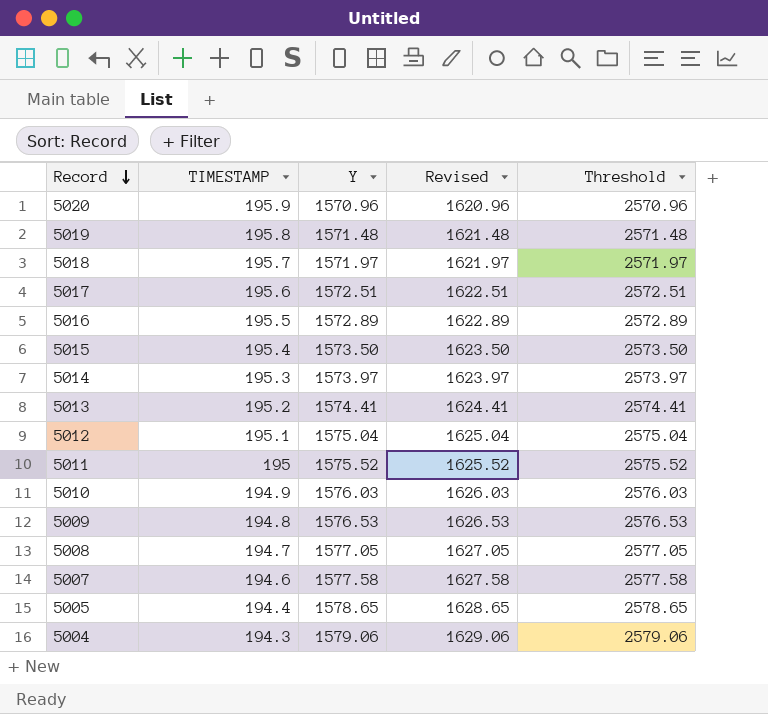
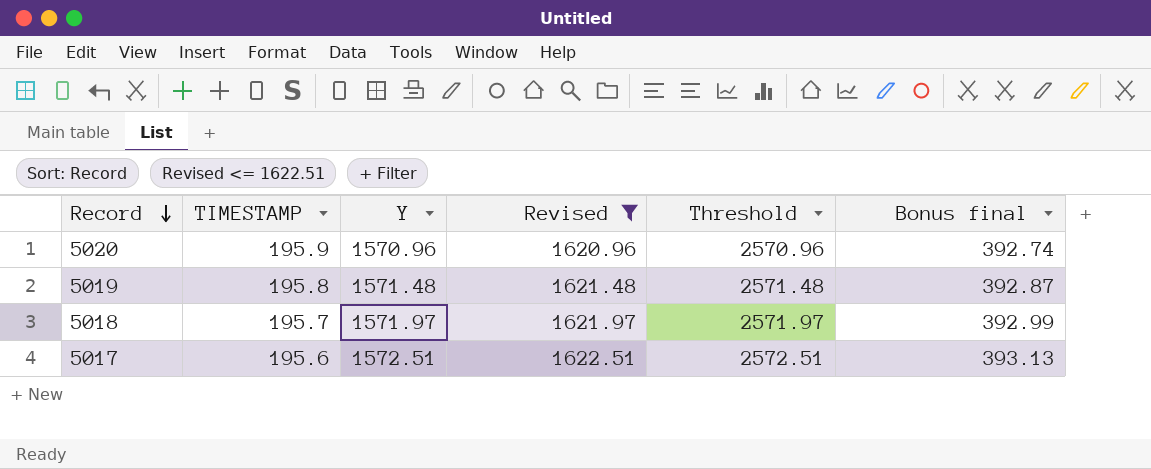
filter: none -> Revised <= 1622.51
column Bonus final | formula: none -> [Y] * 0.25

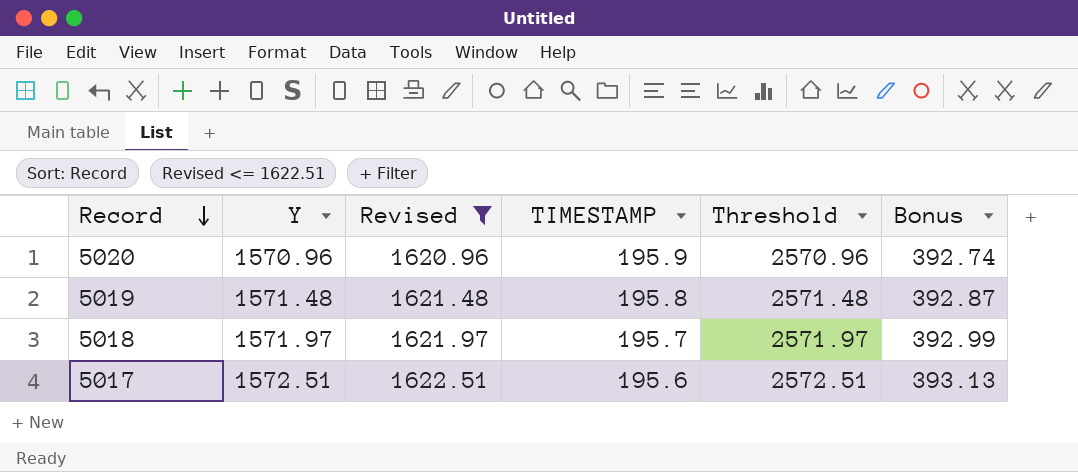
column TIMESTAMP | position: 2 -> 4
column name: Bonus final -> Bonus

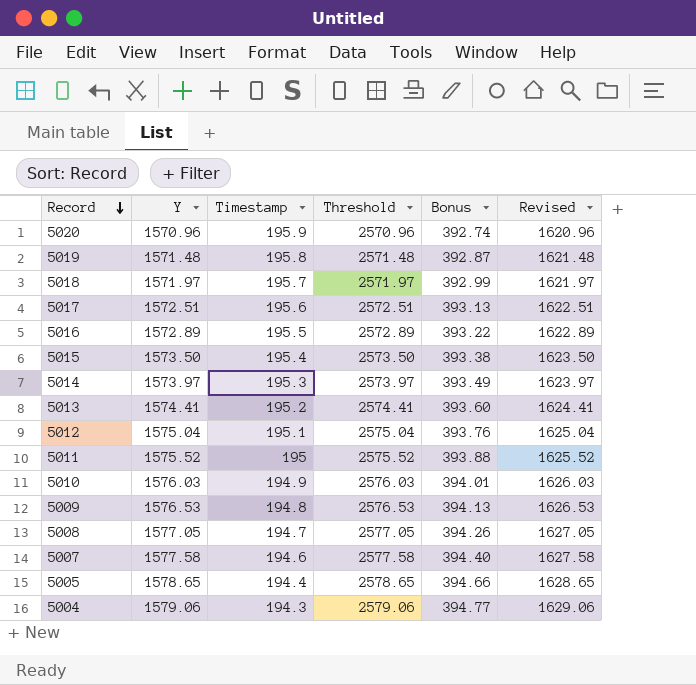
filter: Revised <= 1622.51 -> none
column name: TIMESTAMP -> Timestamp
column Revised | position: 3 -> 6

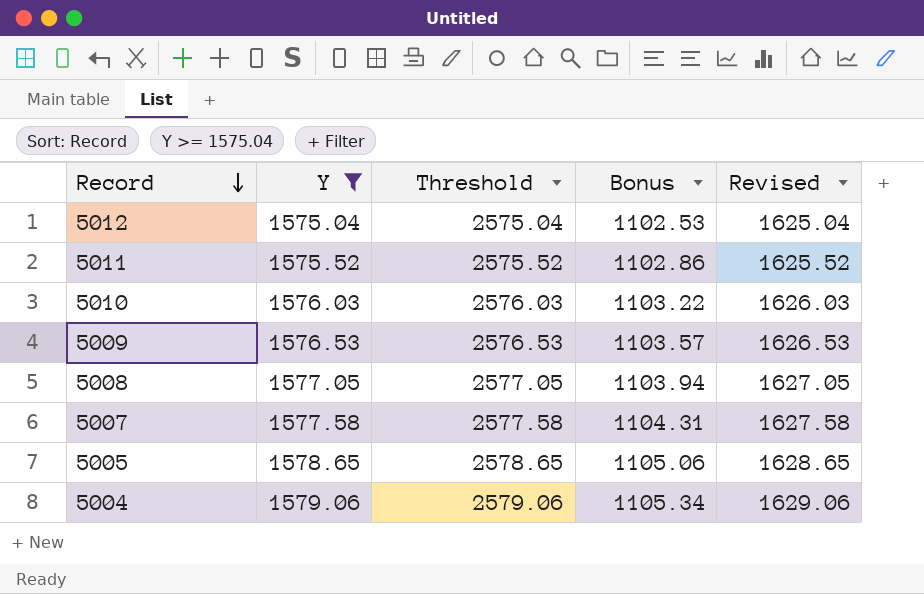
filter: none -> Y >= 1575.04
column Timestamp | position: 3 -> none
column Bonus | formula: [Y] * 0.25 -> [Y] * 0.7

